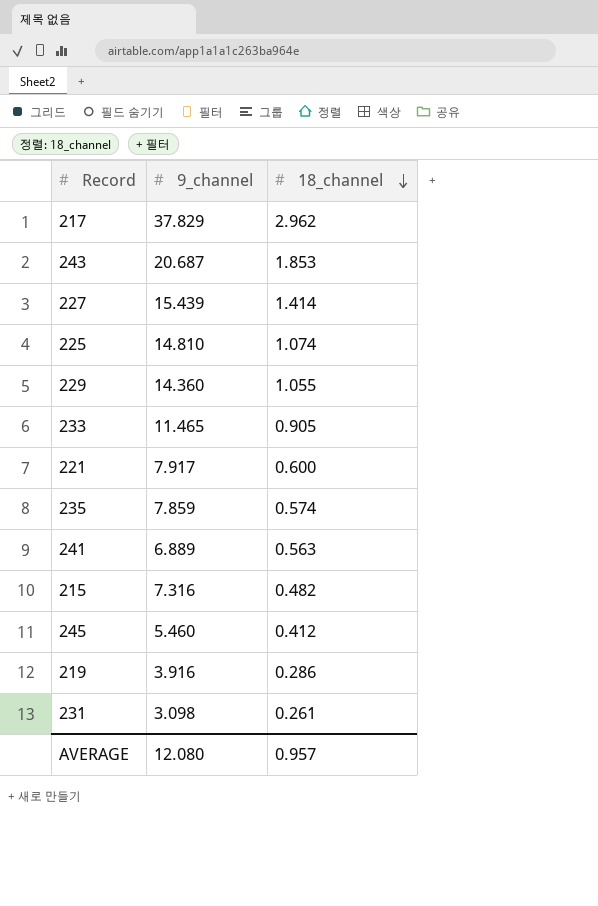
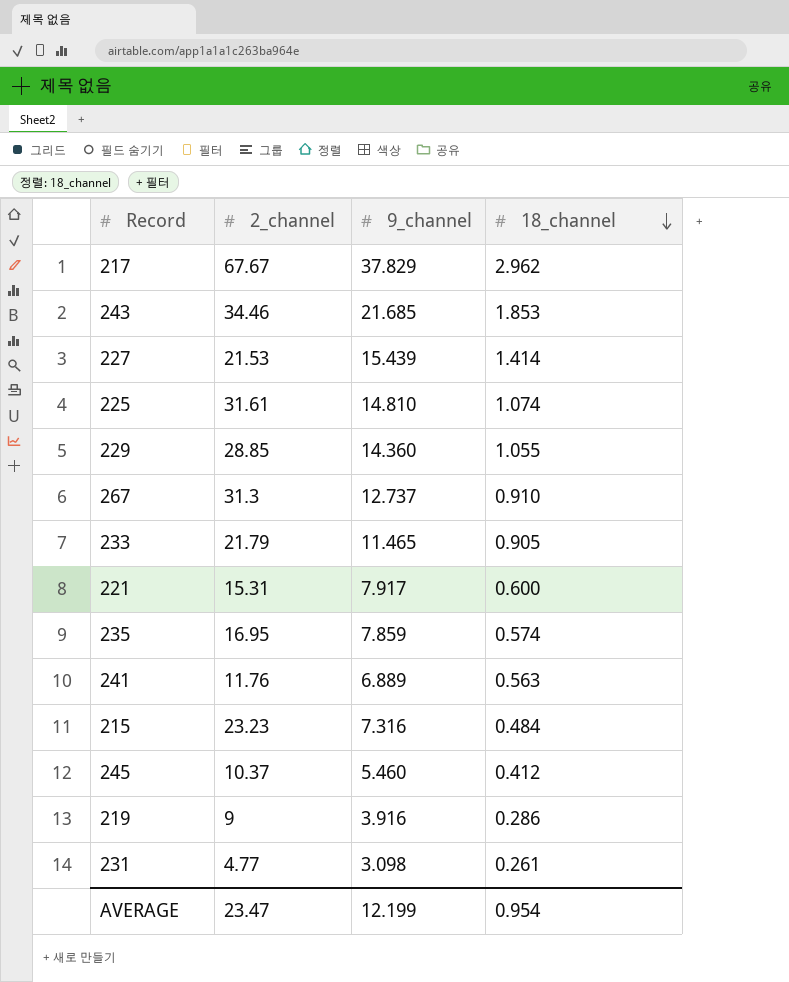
column 2_channel | position: none -> 2
243 | 9_channel: 20.687 -> 21.685
row 267: none -> 31.3 | 12.737 | 0.910
215 | 18_channel: 0.482 -> 0.484
AVERAGE | 9_channel: 12.080 -> 12.199
AVERAGE | 18_channel: 0.957 -> 0.954

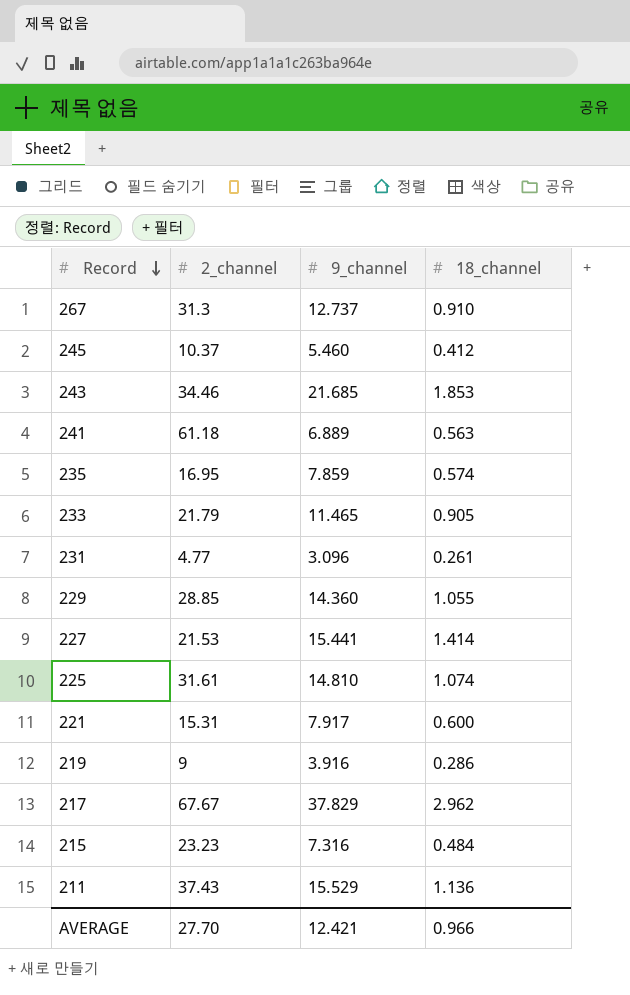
row order: 18_channel descending -> Record descending
241 | 2_channel: 11.76 -> 61.18
231 | 9_channel: 3.098 -> 3.096
227 | 9_channel: 15.439 -> 15.441
row 211: none -> 37.43 | 15.529 | 1.136
AVERAGE | 2_channel: 23.47 -> 27.70
AVERAGE | 9_channel: 12.199 -> 12.421
AVERAGE | 18_channel: 0.954 -> 0.966

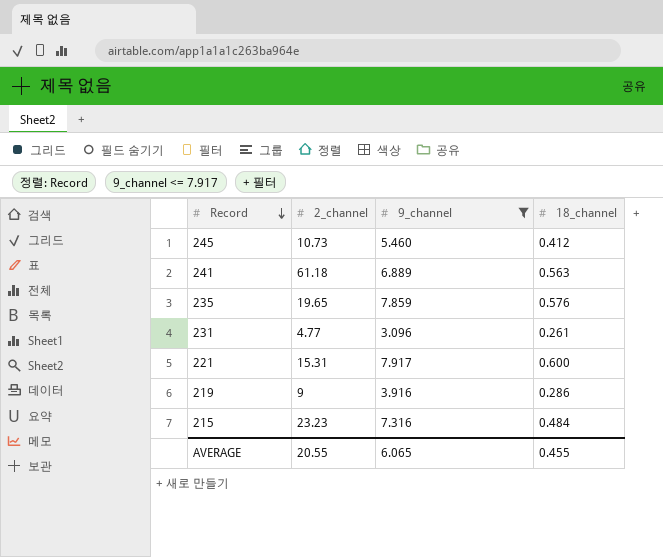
filter: none -> 9_channel <= 7.917
245 | 2_channel: 10.37 -> 10.73
235 | 2_channel: 16.95 -> 19.65
235 | 18_channel: 0.574 -> 0.576
AVERAGE | 2_channel: 27.70 -> 20.55
AVERAGE | 9_channel: 12.421 -> 6.065
AVERAGE | 18_channel: 0.966 -> 0.455

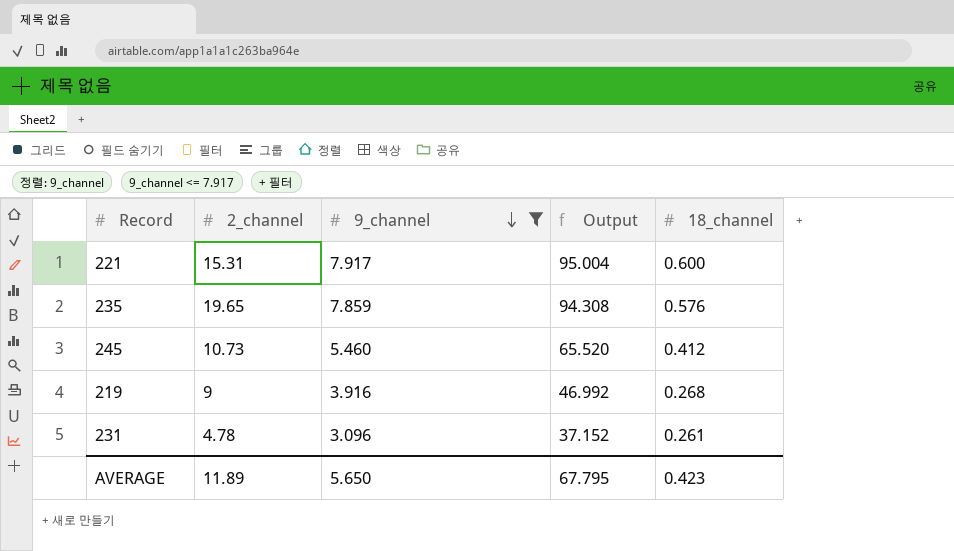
row order: Record descending -> 9_channel descending
column Output | formula: none -> [9_channel] * 12
row 241: 61.18 | 6.889 | 0.563 -> none
row 215: 23.23 | 7.316 | 0.484 -> none
219 | 18_channel: 0.286 -> 0.268
231 | 2_channel: 4.77 -> 4.78
AVERAGE | 2_channel: 20.55 -> 11.89
AVERAGE | 9_channel: 6.065 -> 5.650
AVERAGE | 18_channel: 0.455 -> 0.423

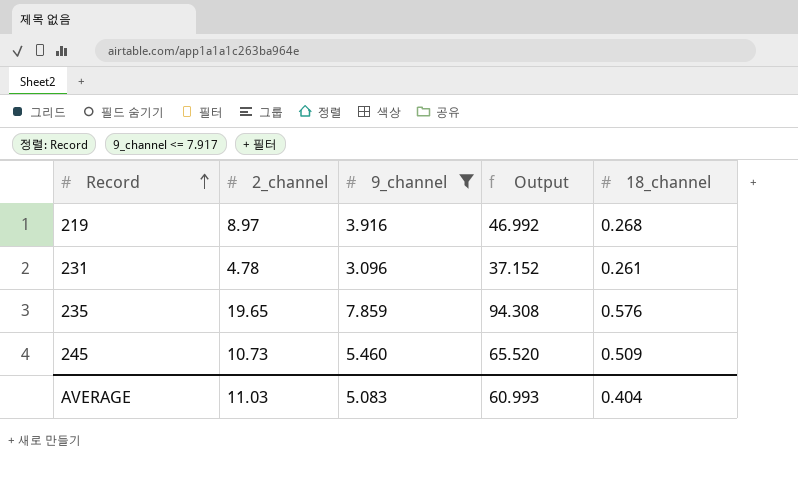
row order: 9_channel descending -> Record ascending
row 221: 15.31 | 7.917 | 95.004 | 0.600 -> none
219 | 2_channel: 9 -> 8.97
245 | 18_channel: 0.412 -> 0.509
AVERAGE | 2_channel: 11.89 -> 11.03
AVERAGE | 9_channel: 5.650 -> 5.083
AVERAGE | Output: 67.795 -> 60.993
AVERAGE | 18_channel: 0.423 -> 0.404

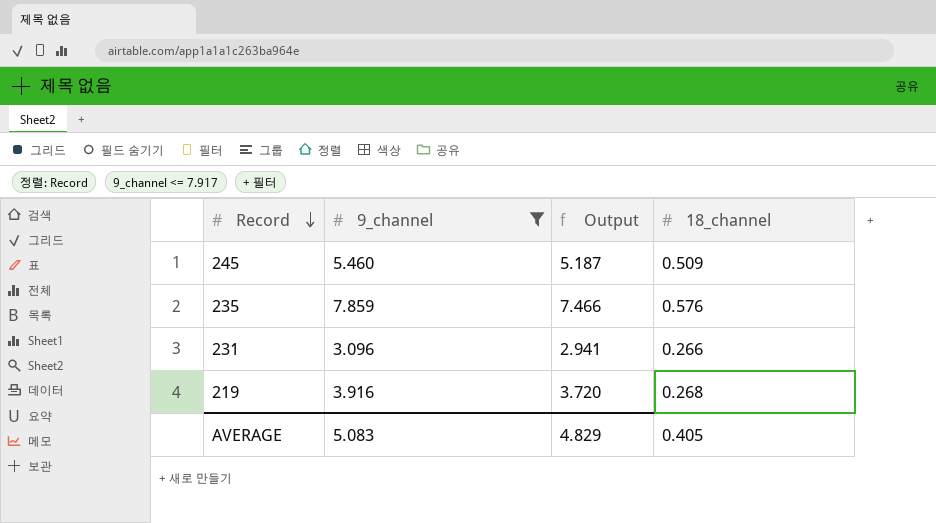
row order: Record ascending -> Record descending
column 2_channel | position: 2 -> none
column Output | formula: [9_channel] * 12 -> [9_channel] * 0.95
231 | 18_channel: 0.261 -> 0.266
AVERAGE | Output: 60.993 -> 4.829
AVERAGE | 18_channel: 0.404 -> 0.405

